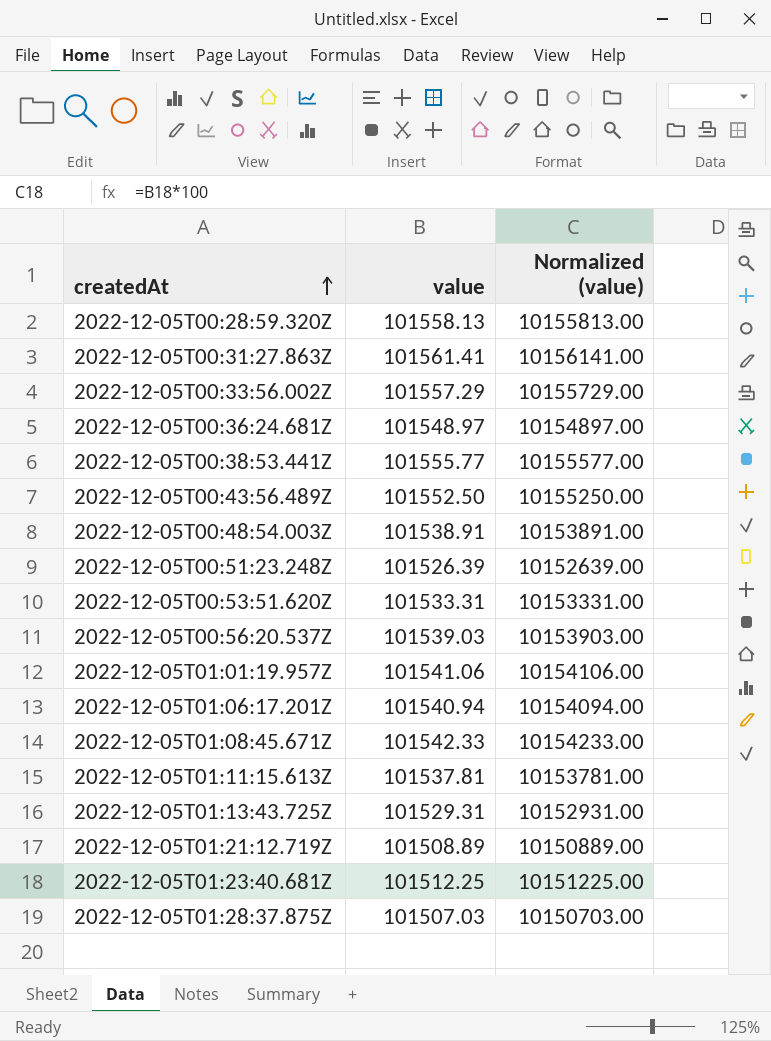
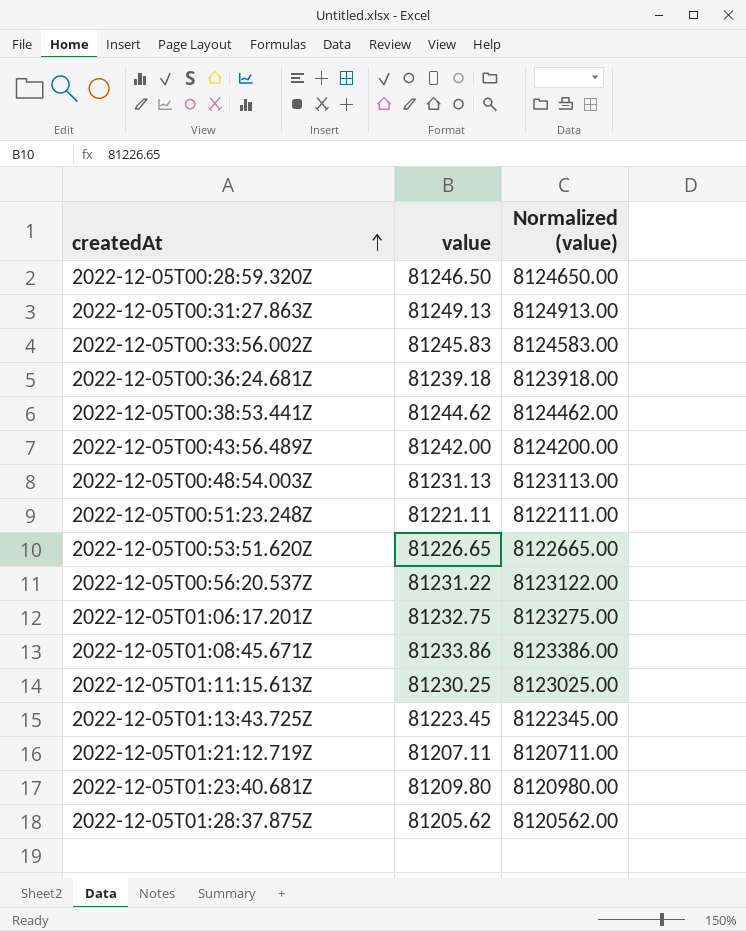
row 2022-12-05T01:01:19.957Z: 101541.06 | 10154106.00 -> none
2022-12-05T00:28:59.320Z | value: 101558.13 -> 81246.50
2022-12-05T00:28:59.320Z | Normalized (value): 10155813.00 -> 8124650.00
2022-12-05T00:31:27.863Z | value: 101561.41 -> 81249.13
2022-12-05T00:31:27.863Z | Normalized (value): 10156141.00 -> 8124913.00
2022-12-05T00:33:56.002Z | value: 101557.29 -> 81245.83
2022-12-05T00:33:56.002Z | Normalized (value): 10155729.00 -> 8124583.00
2022-12-05T00:36:24.681Z | value: 101548.97 -> 81239.18
2022-12-05T00:36:24.681Z | Normalized (value): 10154897.00 -> 8123918.00
2022-12-05T00:38:53.441Z | value: 101555.77 -> 81244.62
2022-12-05T00:38:53.441Z | Normalized (value): 10155577.00 -> 8124462.00
2022-12-05T00:43:56.489Z | value: 101552.50 -> 81242.00
2022-12-05T00:43:56.489Z | Normalized (value): 10155250.00 -> 8124200.00
2022-12-05T00:48:54.003Z | value: 101538.91 -> 81231.13
2022-12-05T00:48:54.003Z | Normalized (value): 10153891.00 -> 8123113.00
2022-12-05T00:51:23.248Z | value: 101526.39 -> 81221.11
2022-12-05T00:51:23.248Z | Normalized (value): 10152639.00 -> 8122111.00
2022-12-05T00:53:51.620Z | value: 101533.31 -> 81226.65
2022-12-05T00:53:51.620Z | Normalized (value): 10153331.00 -> 8122665.00
2022-12-05T00:56:20.537Z | value: 101539.03 -> 81231.22
2022-12-05T00:56:20.537Z | Normalized (value): 10153903.00 -> 8123122.00
2022-12-05T01:06:17.201Z | value: 101540.94 -> 81232.75
2022-12-05T01:06:17.201Z | Normalized (value): 10154094.00 -> 8123275.00
2022-12-05T01:08:45.671Z | value: 101542.33 -> 81233.86
2022-12-05T01:08:45.671Z | Normalized (value): 10154233.00 -> 8123386.00
2022-12-05T01:11:15.613Z | value: 101537.81 -> 81230.25
2022-12-05T01:11:15.613Z | Normalized (value): 10153781.00 -> 8123025.00
2022-12-05T01:13:43.725Z | value: 101529.31 -> 81223.45
2022-12-05T01:13:43.725Z | Normalized (value): 10152931.00 -> 8122345.00
2022-12-05T01:21:12.719Z | value: 101508.89 -> 81207.11
2022-12-05T01:21:12.719Z | Normalized (value): 10150889.00 -> 8120711.00
2022-12-05T01:23:40.681Z | value: 101512.25 -> 81209.80
2022-12-05T01:23:40.681Z | Normalized (value): 10151225.00 -> 8120980.00
2022-12-05T01:28:37.875Z | value: 101507.03 -> 81205.62
2022-12-05T01:28:37.875Z | Normalized (value): 10150703.00 -> 8120562.00

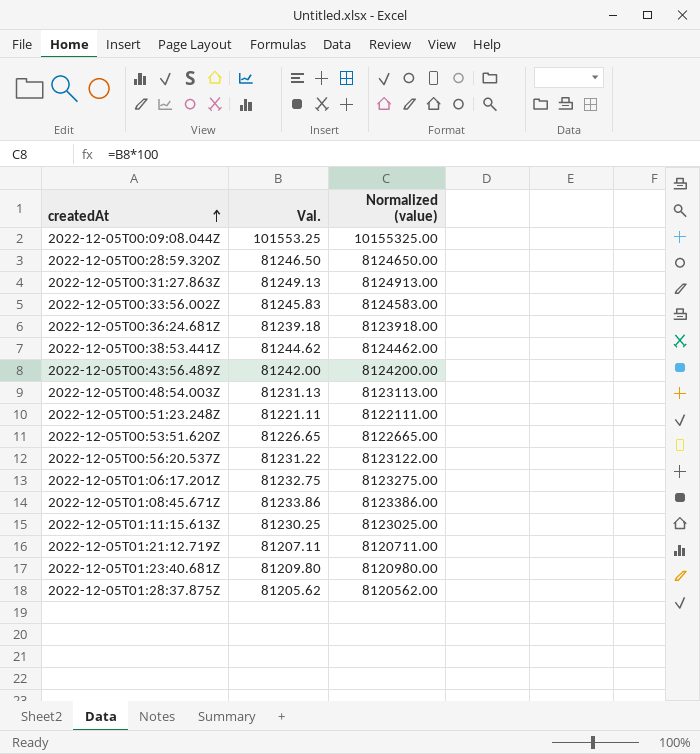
column name: value -> Val.
row 2022-12-05T01:13:43.725Z: 81223.45 | 8122345.00 -> none
row 2022-12-05T00:09:08.044Z: none -> 101553.25 | 10155325.00

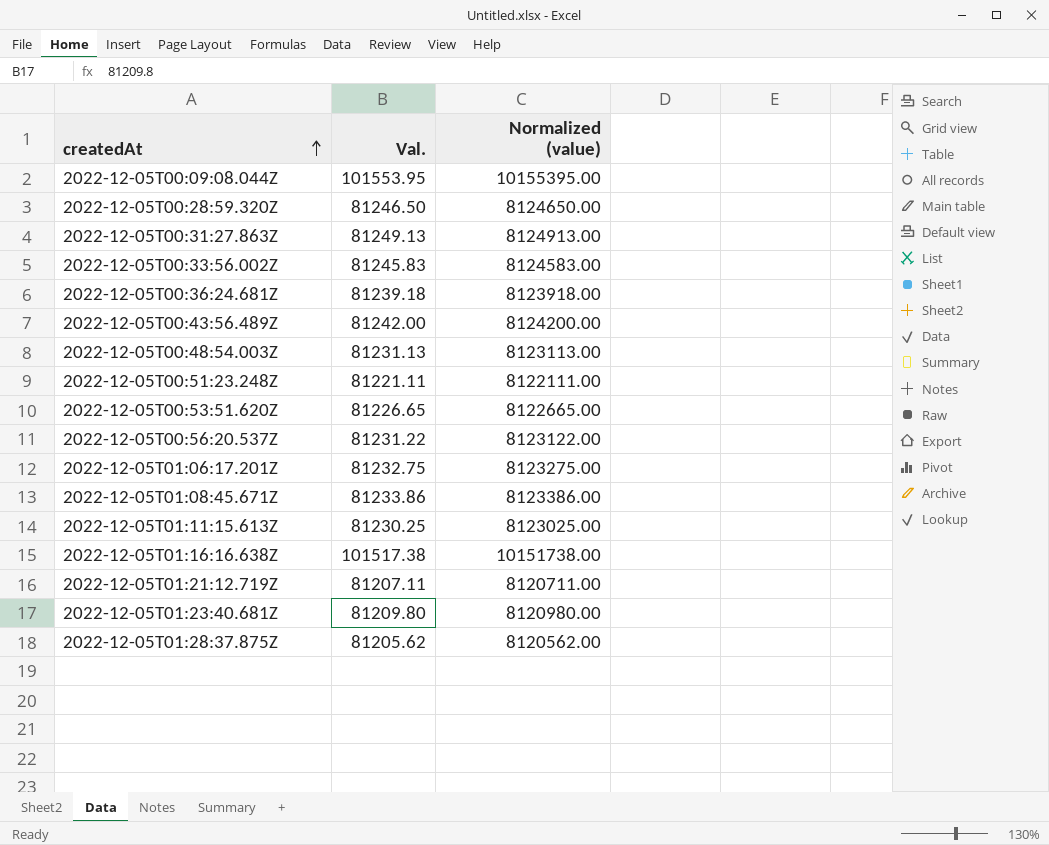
row 2022-12-05T00:38:53.441Z: 81244.62 | 8124462.00 -> none
2022-12-05T00:09:08.044Z | Val.: 101553.25 -> 101553.95
2022-12-05T00:09:08.044Z | Normalized (value): 10155325.00 -> 10155395.00
row 2022-12-05T01:16:16.638Z: none -> 101517.38 | 10151738.00

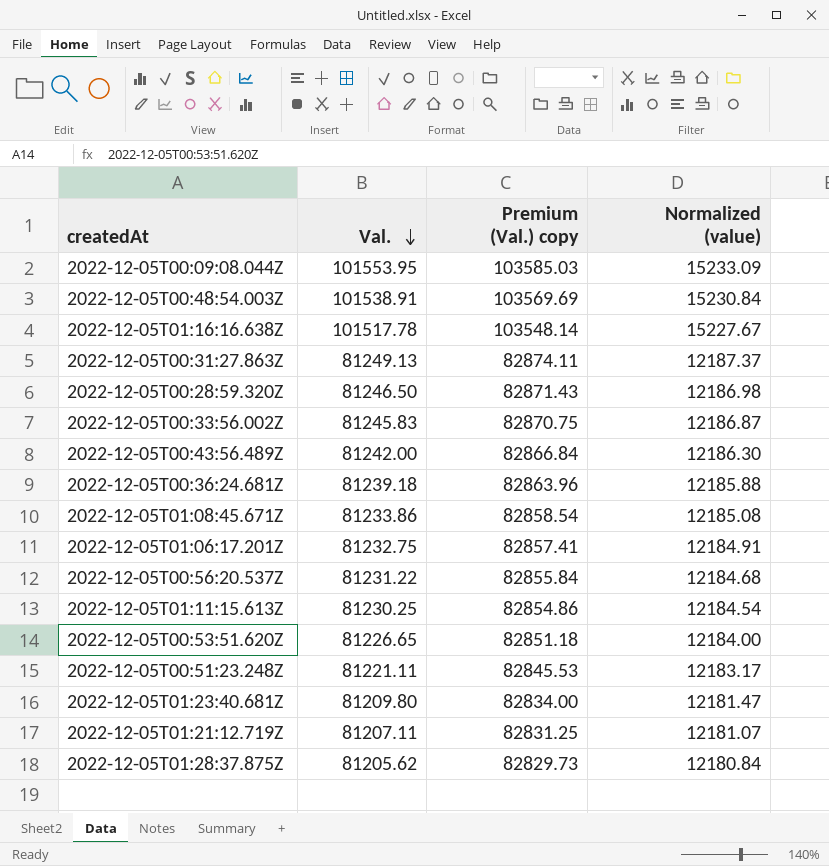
row order: createdAt ascending -> Val. descending
column Premium (Val.) copy | formula: none -> [Val.] * 1.02
column Normalized (value) | formula: [Val.] * 100 -> [Val.] * 0.15
2022-12-05T00:48:54.003Z | Val.: 81231.13 -> 101538.91
2022-12-05T01:16:16.638Z | Val.: 101517.38 -> 101517.78

